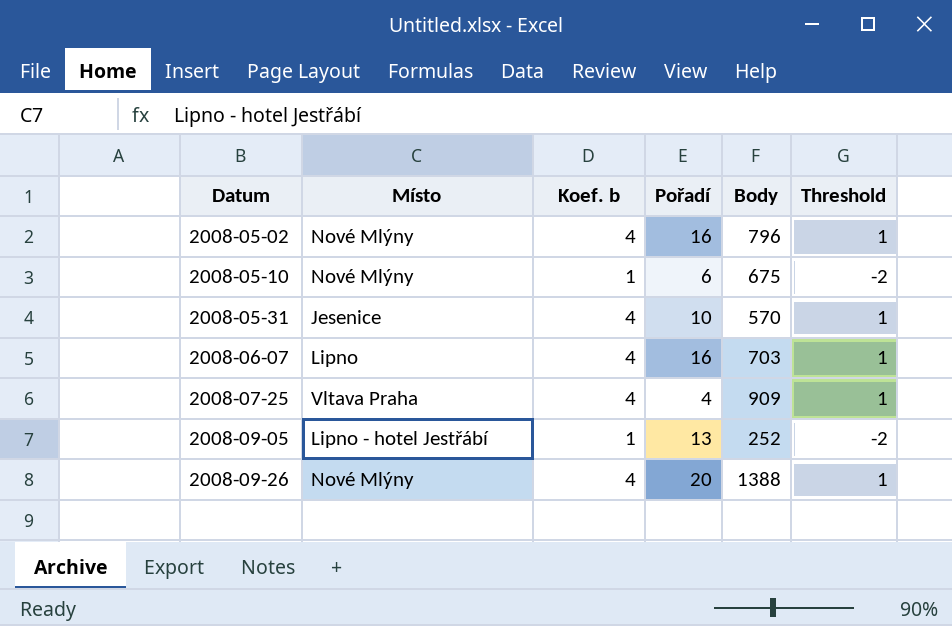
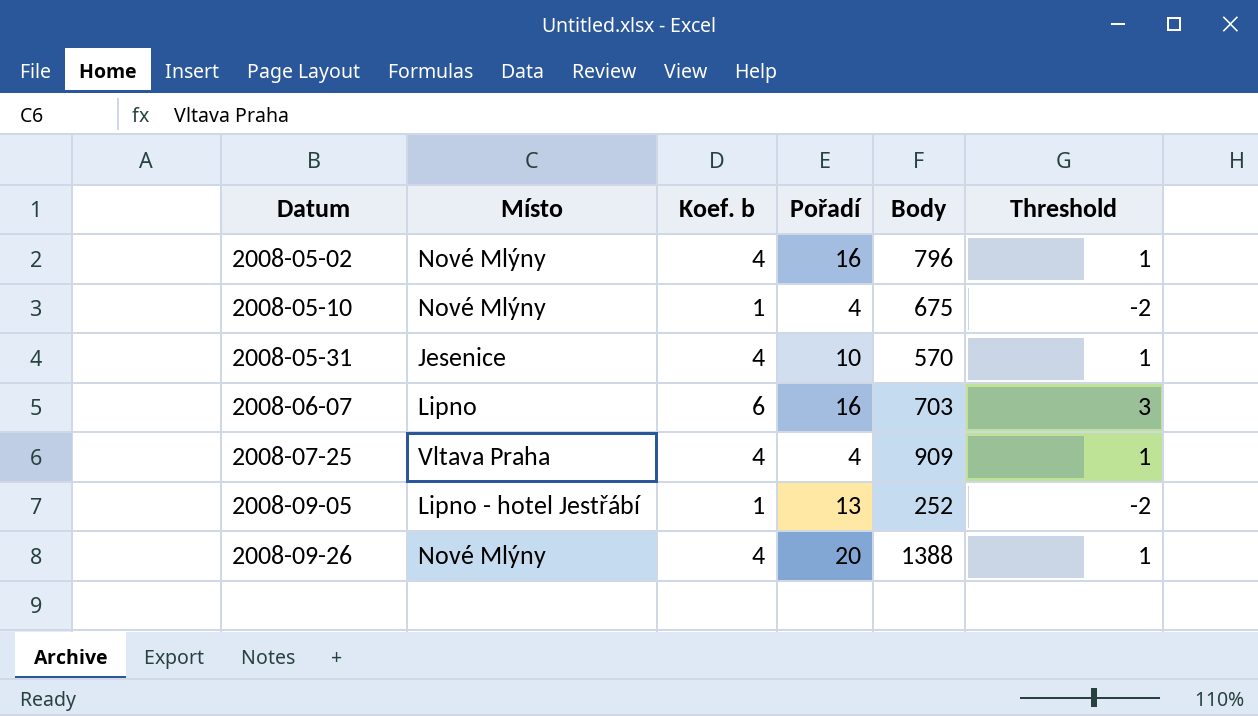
2008-05-10 | Pořadí: 6 -> 4
2008-06-07 | Koef. b: 4 -> 6
2008-06-07 | Threshold: 1 -> 3

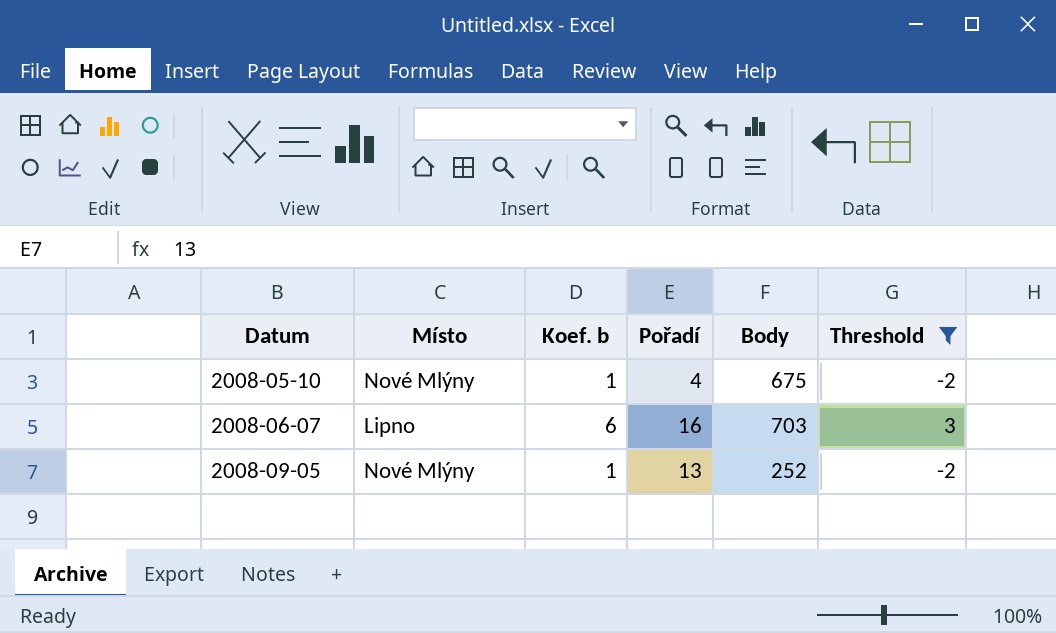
filter: none -> Threshold != 1
2008-09-05 | Místo: Lipno - hotel Jestřábí -> Nové Mlýny

